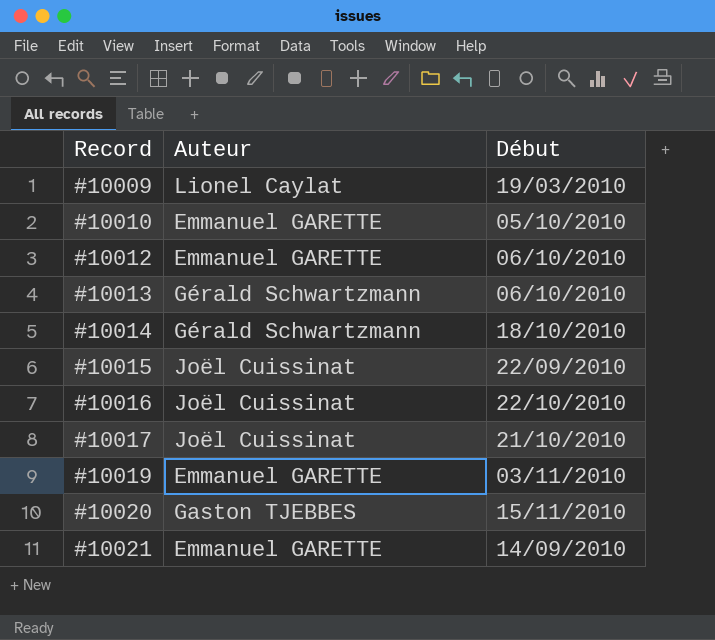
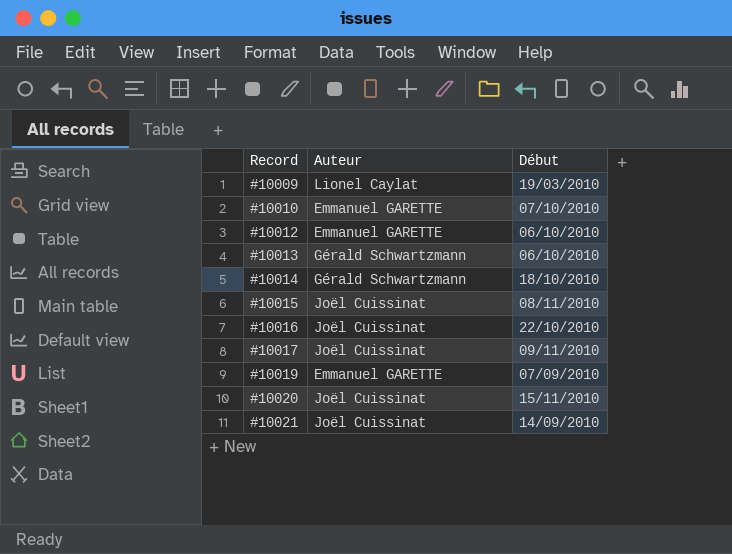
#10010 | Début: 05/10/2010 -> 07/10/2010
#10015 | Début: 22/09/2010 -> 08/11/2010
#10017 | Début: 21/10/2010 -> 09/11/2010
#10019 | Début: 03/11/2010 -> 07/09/2010
#10020 | Auteur: Gaston TJEBBES -> Joël Cuissinat
#10021 | Auteur: Emmanuel GARETTE -> Joël Cuissinat

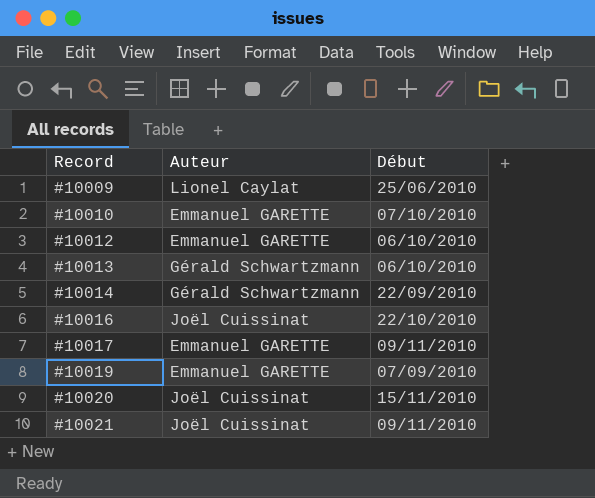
row #10015: Joël Cuissinat | 08/11/2010 -> none
#10009 | Début: 19/03/2010 -> 25/06/2010
#10014 | Début: 18/10/2010 -> 22/09/2010
#10017 | Auteur: Joël Cuissinat -> Emmanuel GARETTE
#10021 | Début: 14/09/2010 -> 09/11/2010

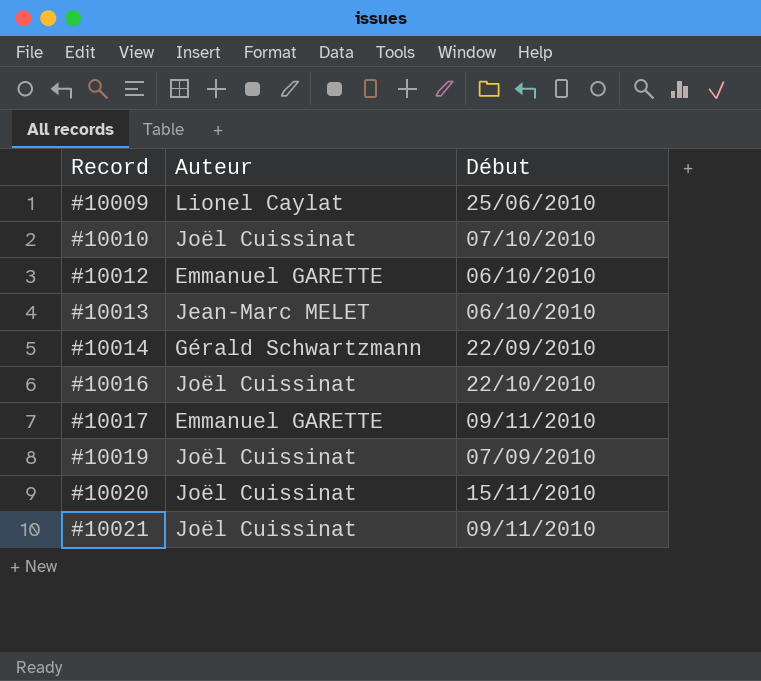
#10010 | Auteur: Emmanuel GARETTE -> Joël Cuissinat
#10013 | Auteur: Gérald Schwartzmann -> Jean-Marc MELET
#10019 | Auteur: Emmanuel GARETTE -> Joël Cuissinat

